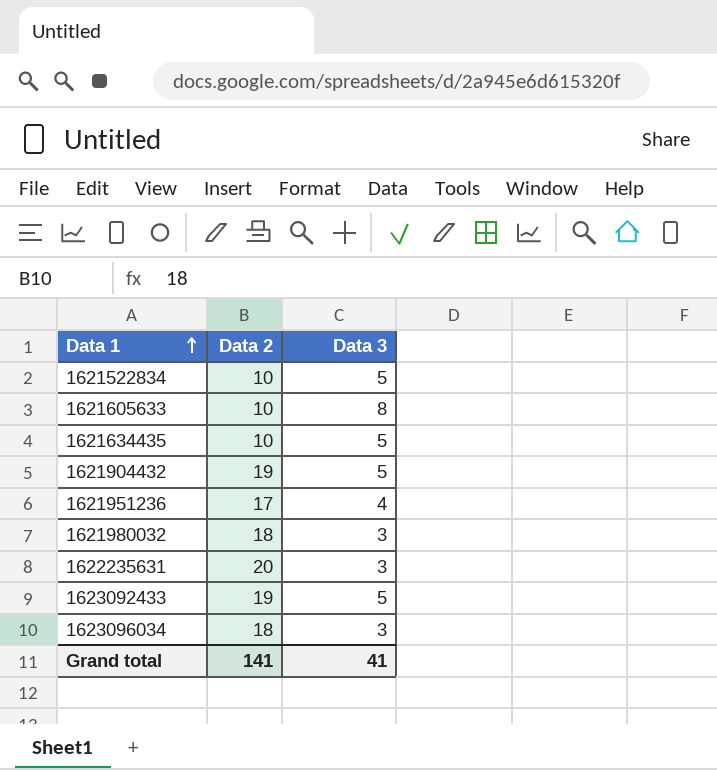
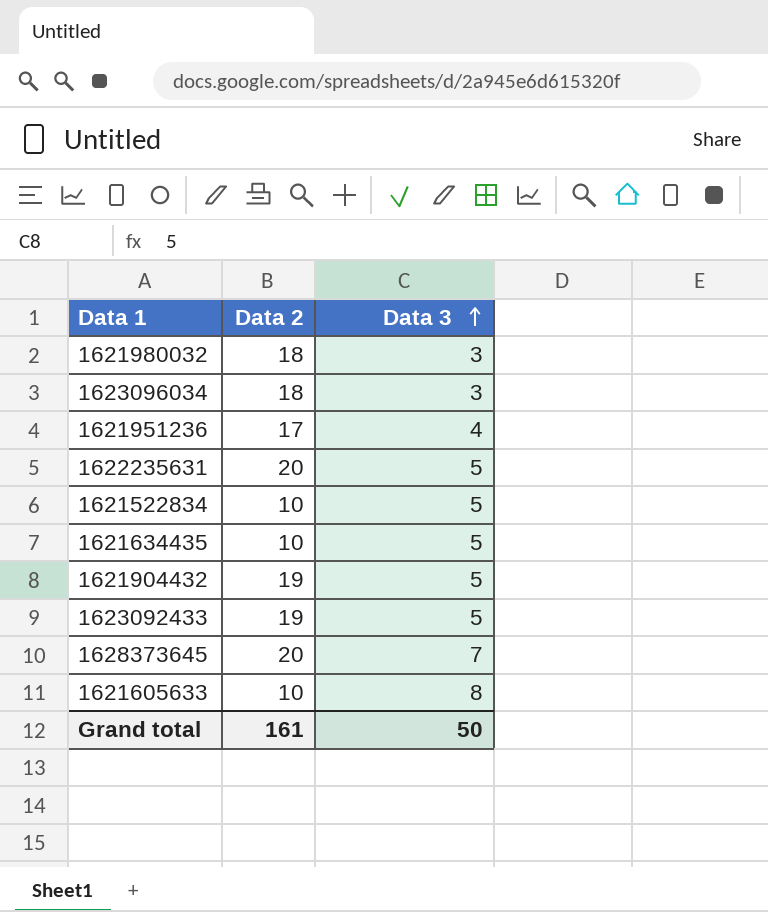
row order: Data 1 ascending -> Data 3 ascending
1622235631 | Data 3: 3 -> 5
row 1628373645: none -> 20 | 7
Grand total | Data 2: 141 -> 161
Grand total | Data 3: 41 -> 50

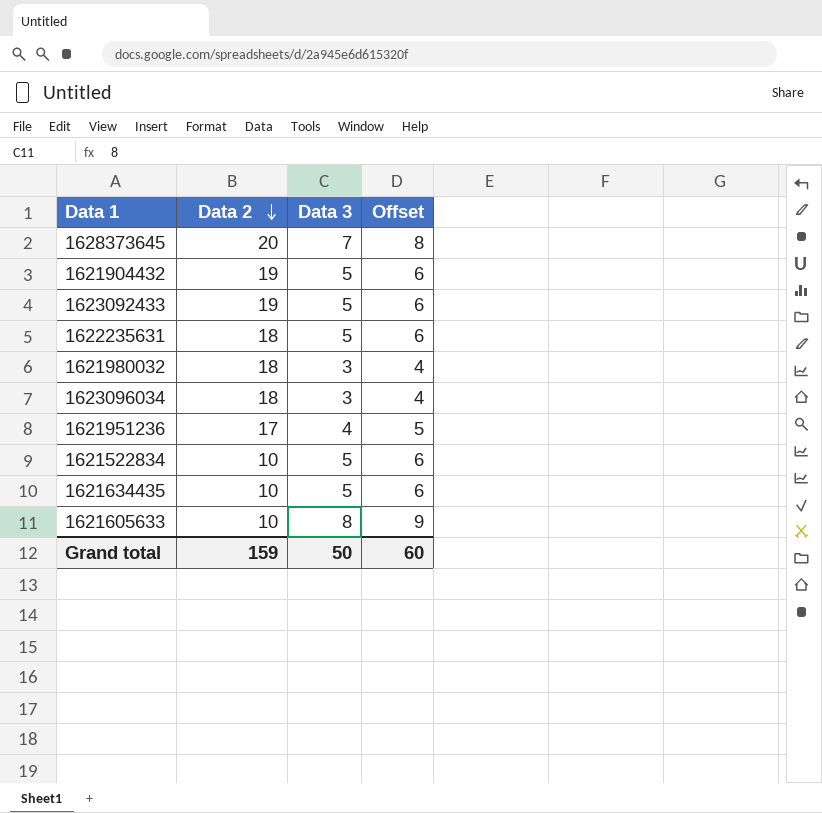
row order: Data 3 ascending -> Data 2 descending
column Offset | formula: none -> [Data 3] + 1
1622235631 | Data 2: 20 -> 18
Grand total | Data 2: 161 -> 159

